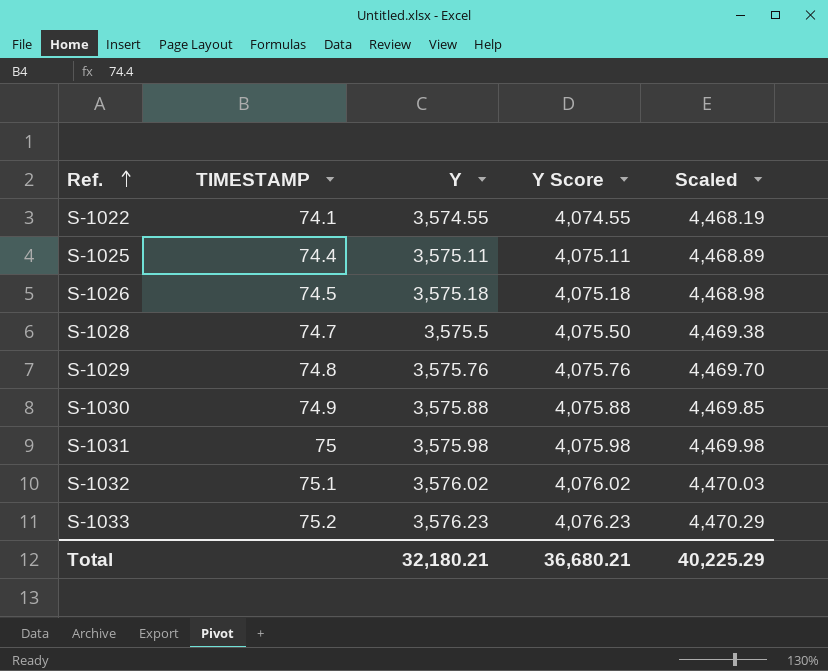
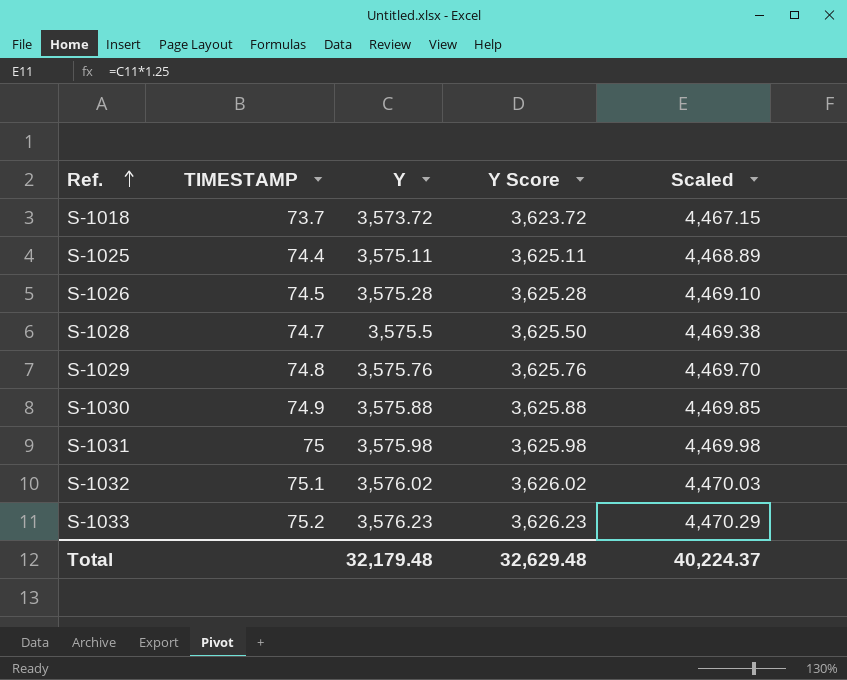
column Y Score | formula: [Y] + 500 -> [Y] + 50
row S-1022: 74.1 | 3,574.55 | 4,074.55 | 4,468.19 -> none
row S-1018: none -> 73.7 | 3,573.72 | 3,623.72 | 4,467.15
S-1026 | Y: 3,575.18 -> 3,575.28
S-1026 | Scaled: 4,468.98 -> 4,469.10
Total | Y: 32,180.21 -> 32,179.48
Total | Y Score: 36,680.21 -> 32,629.48
Total | Scaled: 40,225.29 -> 40,224.37

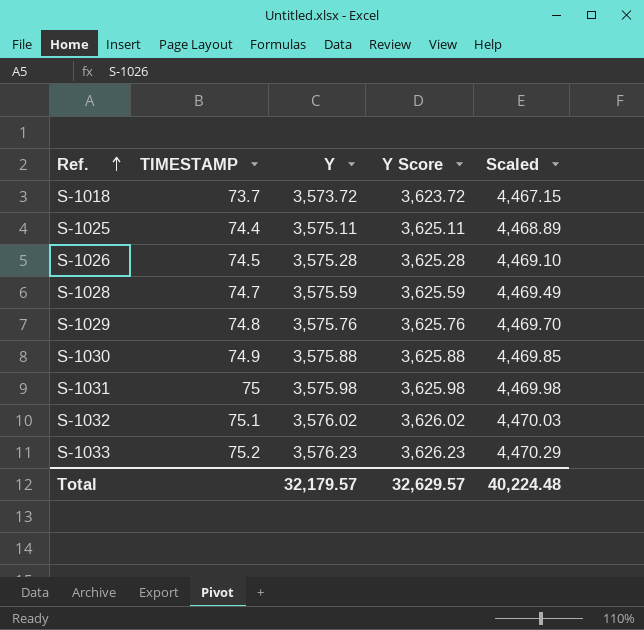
S-1028 | Y: 3,575.5 -> 3,575.59
S-1028 | Y Score: 3,625.50 -> 3,625.59
S-1028 | Scaled: 4,469.38 -> 4,469.49
Total | Y: 32,179.48 -> 32,179.57
Total | Y Score: 32,629.48 -> 32,629.57
Total | Scaled: 40,224.37 -> 40,224.48

